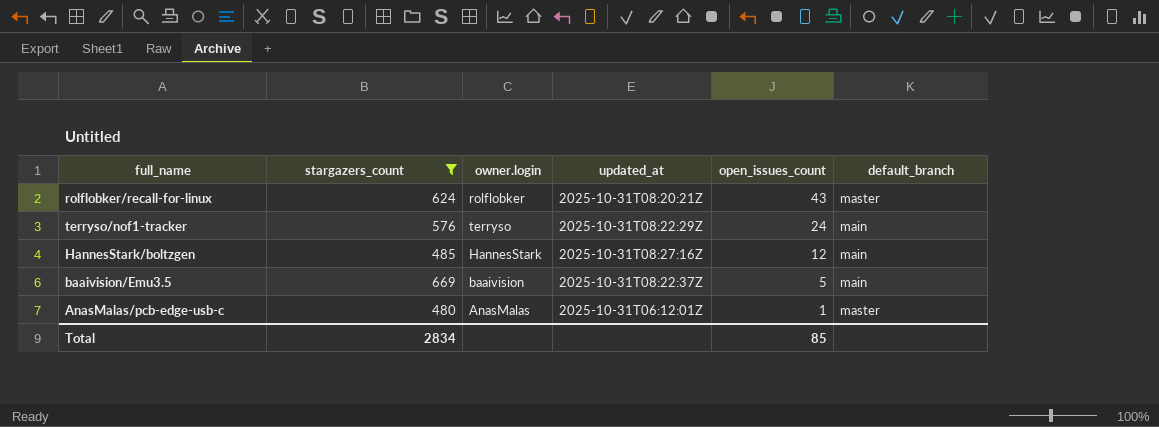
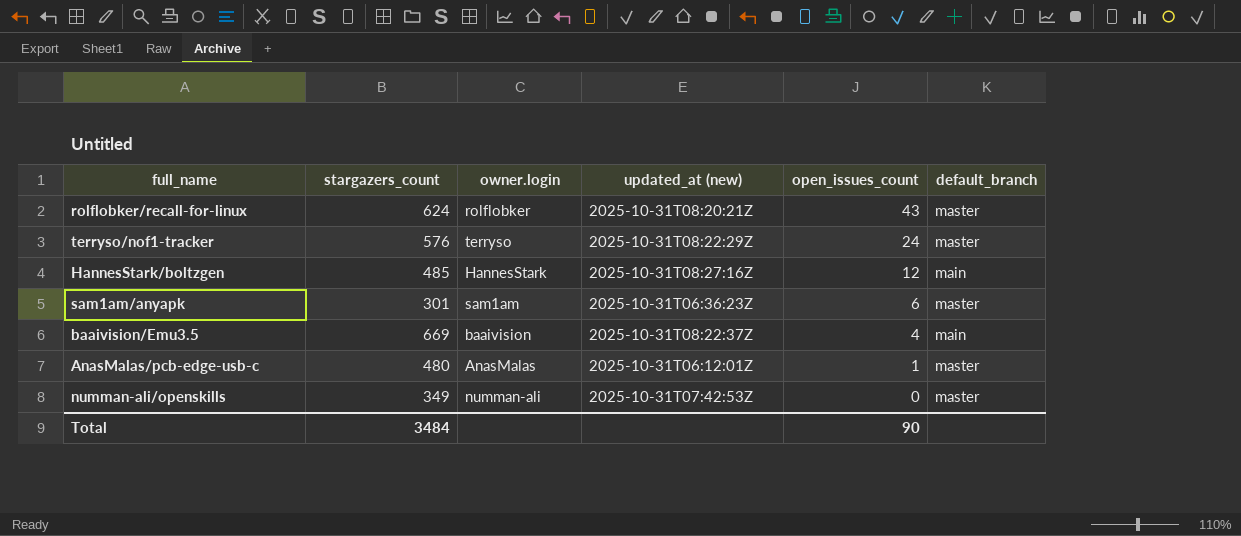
filter: stargazers_count >= 480 -> none
column name: updated_at -> updated_at (new)
terryso/nof1-tracker | default_branch: main -> master
baaivision/Emu3.5 | open_issues_count: 5 -> 4
Total | stargazers_count: 2834 -> 3484
Total | open_issues_count: 85 -> 90

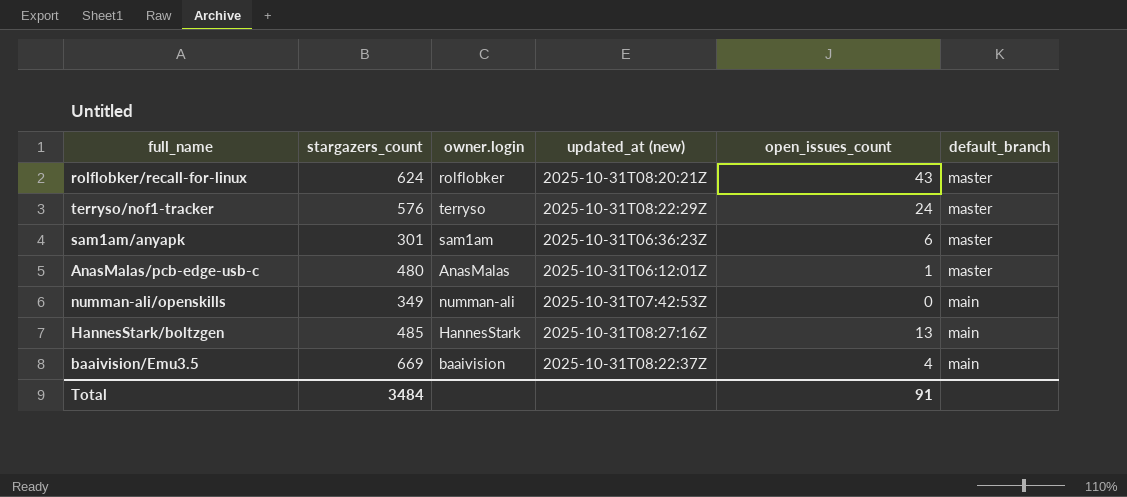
row order: open_issues_count descending -> default_branch descending
numman-ali/openskills | default_branch: master -> main
HannesStark/boltzgen | open_issues_count: 12 -> 13
Total | open_issues_count: 90 -> 91

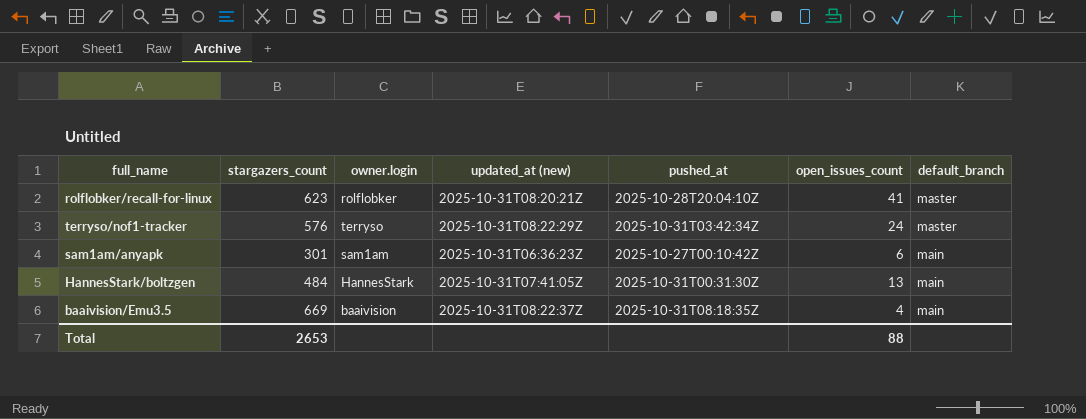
column pushed_at | position: none -> 5
row AnasMalas/pcb-edge-usb-c: 480 | AnasMalas | 2025-10-31T06:12:01Z | 1 | master -> none
row numman-ali/openskills: 349 | numman-ali | 2025-10-31T07:42:53Z | 0 | main -> none
rolflobker/recall-for-linux | stargazers_count: 624 -> 623
rolflobker/recall-for-linux | open_issues_count: 43 -> 41
sam1am/anyapk | default_branch: master -> main
HannesStark/boltzgen | stargazers_count: 485 -> 484
HannesStark/boltzgen | updated_at (new): 2025-10-31T08:27:16Z -> 2025-10-31T07:41:05Z
Total | stargazers_count: 3484 -> 2653
Total | open_issues_count: 91 -> 88

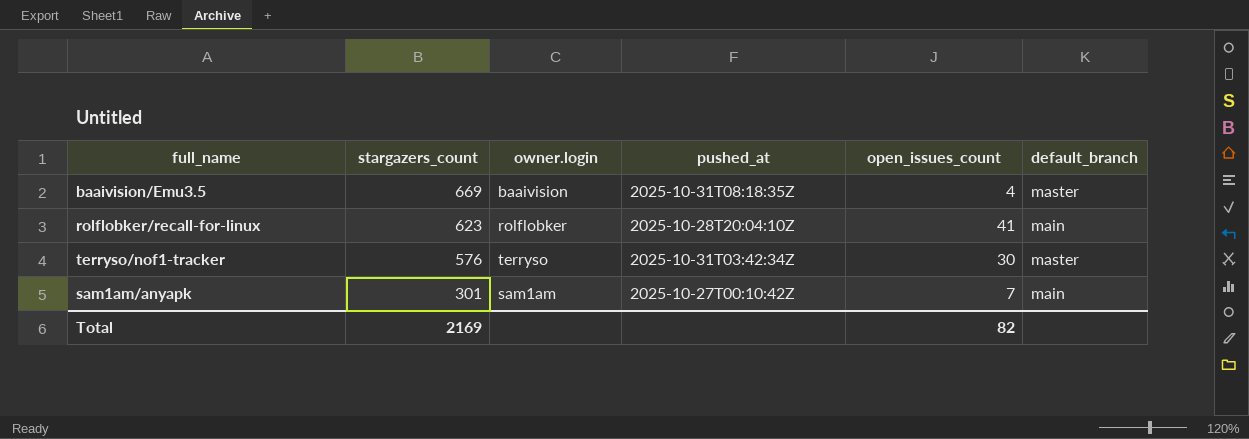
row order: default_branch descending -> stargazers_count descending
column updated_at (new) | position: 4 -> none
row HannesStark/boltzgen: 484 | HannesStark | 2025-10-31T07:41:05Z | 2025-10-31T00:31:30Z | 13 | main -> none
baaivision/Emu3.5 | default_branch: main -> master
rolflobker/recall-for-linux | default_branch: master -> main
terryso/nof1-tracker | open_issues_count: 24 -> 30
sam1am/anyapk | open_issues_count: 6 -> 7
Total | stargazers_count: 2653 -> 2169
Total | open_issues_count: 88 -> 82

